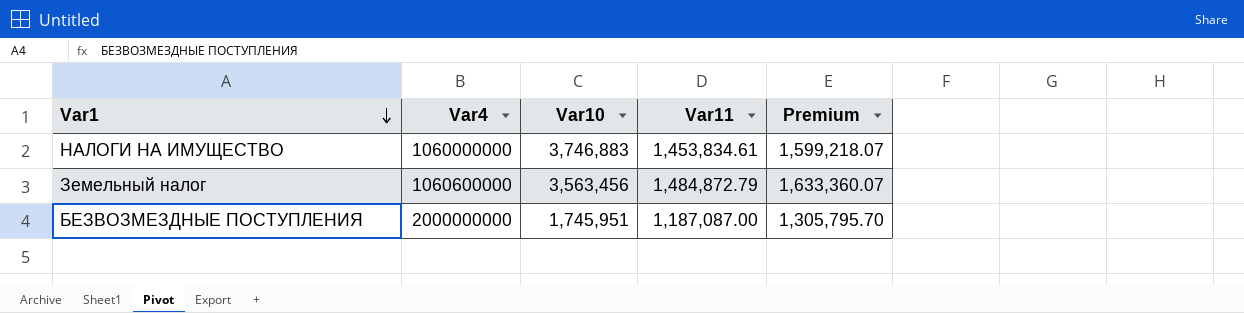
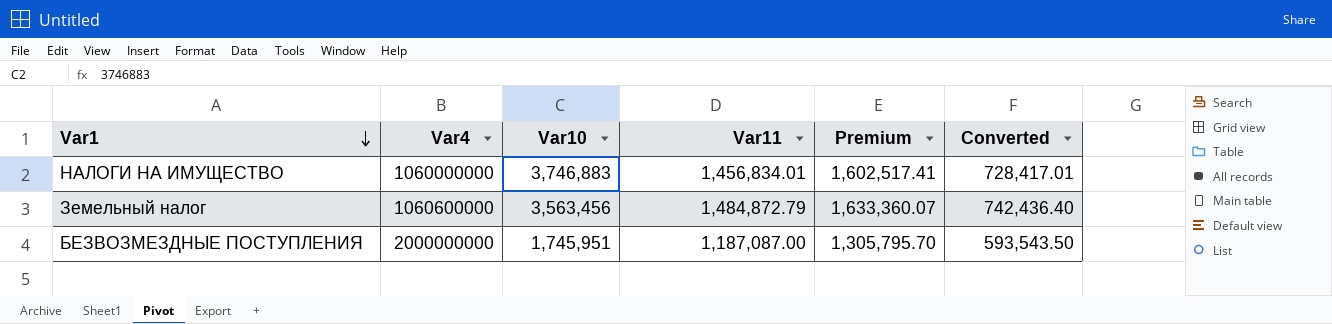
column Converted | formula: none -> [Var11] * 0.5
НАЛОГИ НА ИМУЩЕСТВО | Var11: 1,453,834.61 -> 1,456,834.01
НАЛОГИ НА ИМУЩЕСТВО | Premium: 1,599,218.07 -> 1,602,517.41

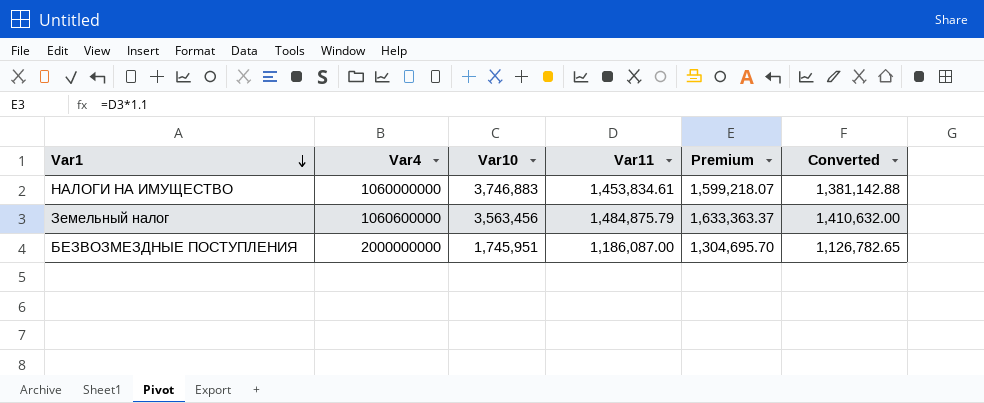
column Converted | formula: [Var11] * 0.5 -> [Var11] * 0.95
НАЛОГИ НА ИМУЩЕСТВО | Var11: 1,456,834.01 -> 1,453,834.61
НАЛОГИ НА ИМУЩЕСТВО | Premium: 1,602,517.41 -> 1,599,218.07
Земельный налог | Var11: 1,484,872.79 -> 1,484,875.79
Земельный налог | Premium: 1,633,360.07 -> 1,633,363.37
БЕЗВОЗМЕЗДНЫЕ ПОСТУПЛЕНИЯ | Var11: 1,187,087.00 -> 1,186,087.00
БЕЗВОЗМЕЗДНЫЕ ПОСТУПЛЕНИЯ | Premium: 1,305,795.70 -> 1,304,695.70

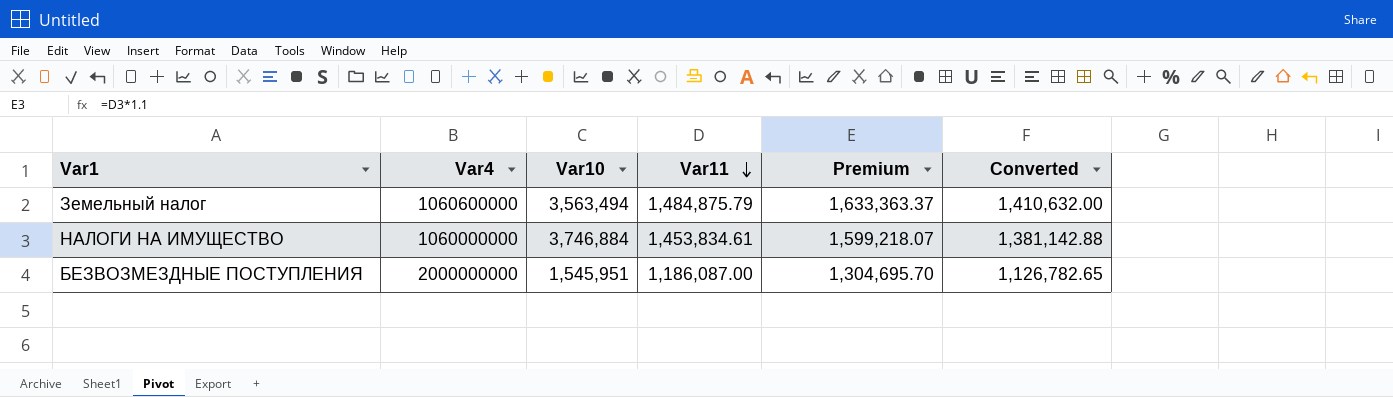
row order: Var1 descending -> Var11 descending
Земельный налог | Var10: 3,563,456 -> 3,563,494
НАЛОГИ НА ИМУЩЕСТВО | Var10: 3,746,883 -> 3,746,884
БЕЗВОЗМЕЗДНЫЕ ПОСТУПЛЕНИЯ | Var10: 1,745,951 -> 1,545,951

